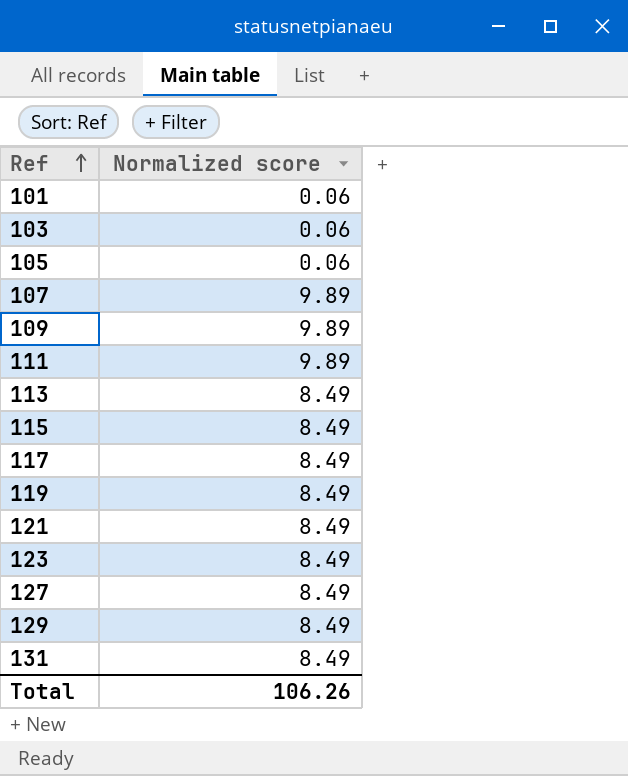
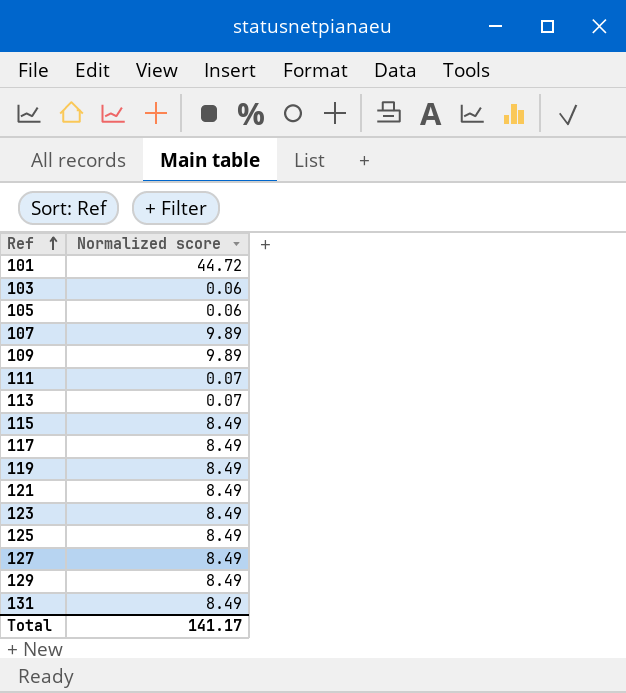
101 | Normalized score: 0.06 -> 44.72
111 | Normalized score: 9.89 -> 0.07
113 | Normalized score: 8.49 -> 0.07
row 125: none -> 8.49
Total | Normalized score: 106.26 -> 141.17

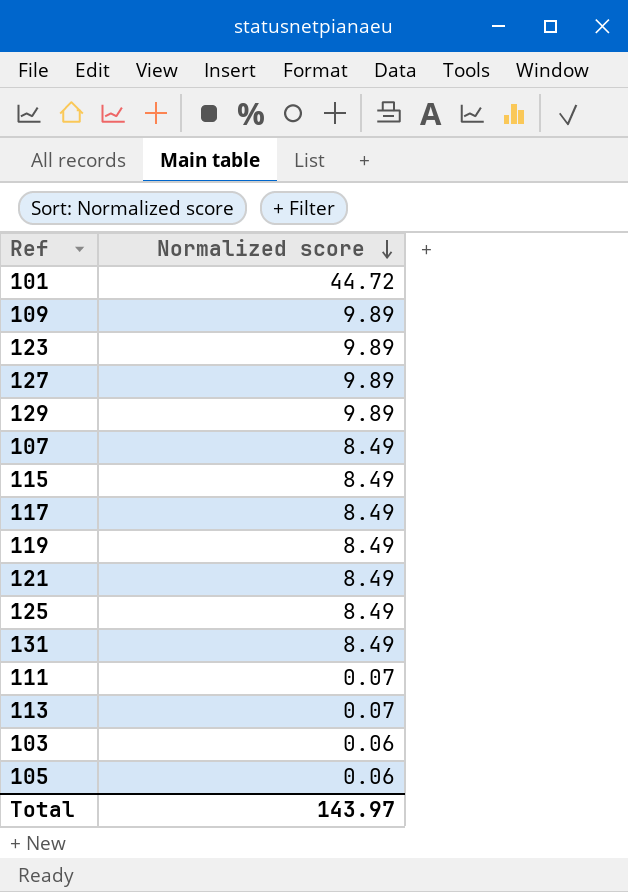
row order: Ref ascending -> Normalized score descending
123 | Normalized score: 8.49 -> 9.89
127 | Normalized score: 8.49 -> 9.89
129 | Normalized score: 8.49 -> 9.89
107 | Normalized score: 9.89 -> 8.49
Total | Normalized score: 141.17 -> 143.97

